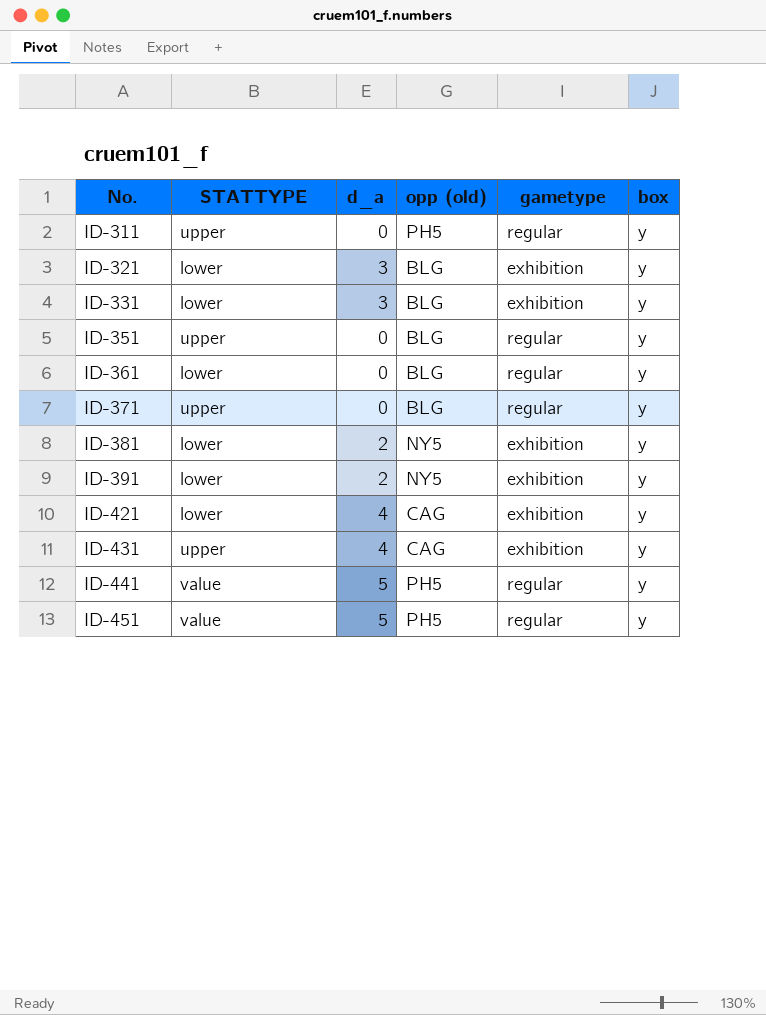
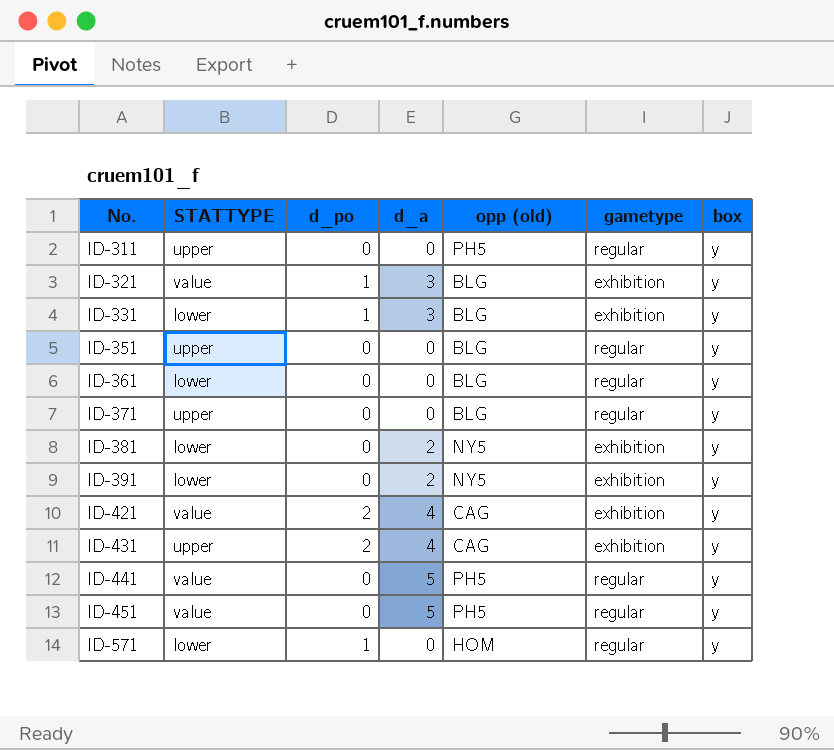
column d_po | position: none -> 3
ID-321 | STATTYPE: lower -> value
ID-421 | STATTYPE: lower -> value
row ID-571: none -> lower | 1 | 0 | HOM | regular | y

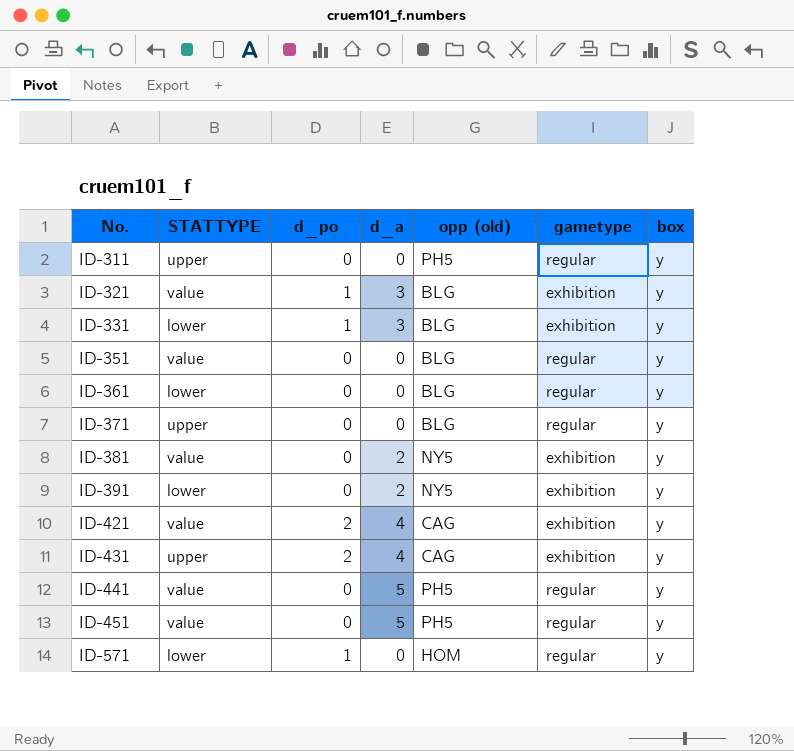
ID-351 | STATTYPE: upper -> value
ID-381 | STATTYPE: lower -> value

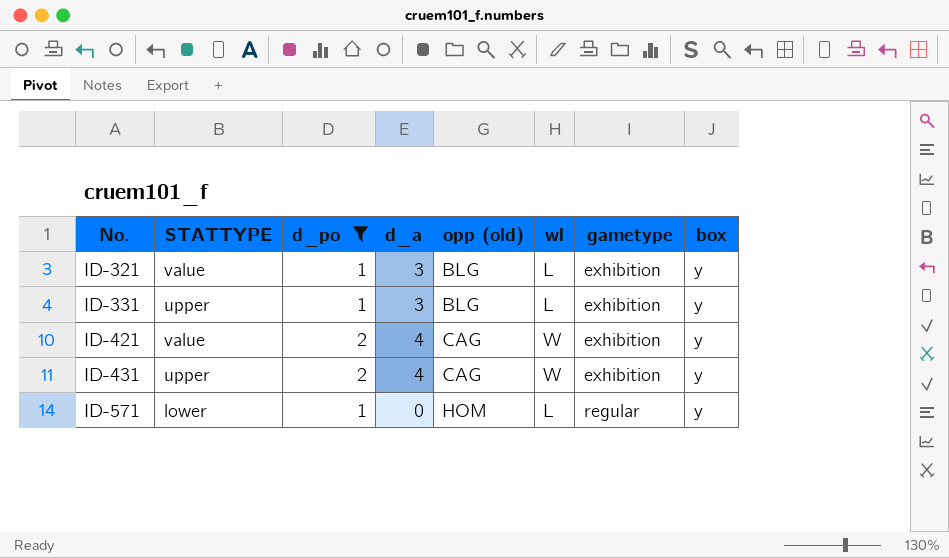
filter: none -> d_po != 0
column wl | position: none -> 6
ID-331 | STATTYPE: lower -> upper

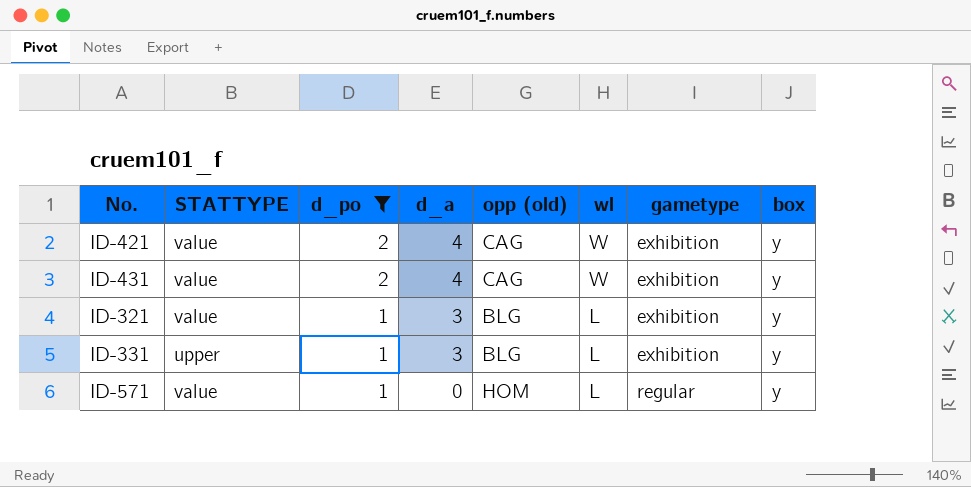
row order: No. ascending -> d_po descending
ID-431 | STATTYPE: upper -> value
ID-571 | STATTYPE: lower -> value

